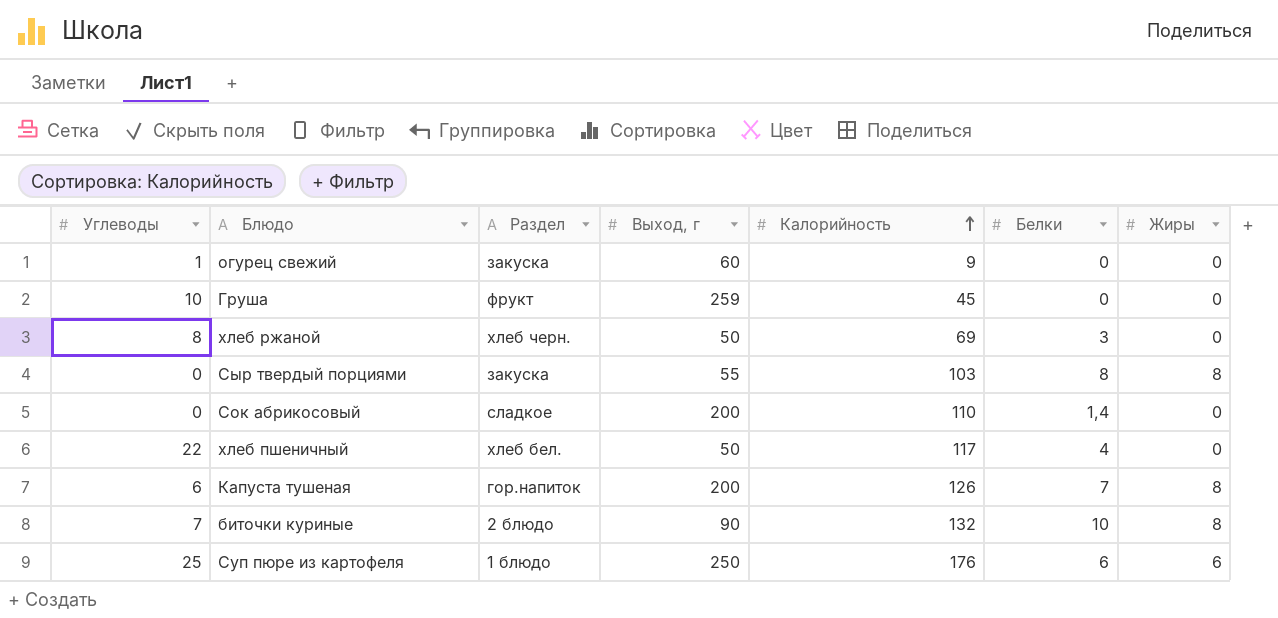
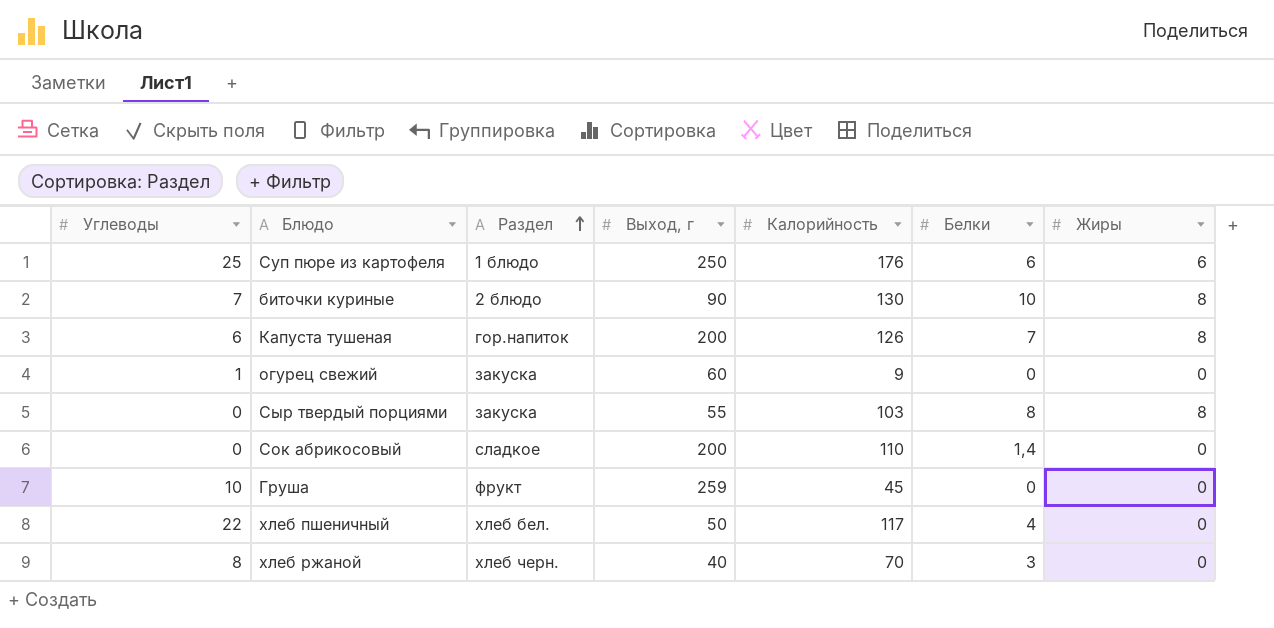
row order: Калорийность ascending -> Раздел ascending
биточки куриные | Калорийность: 132 -> 130
хлеб ржаной | Выход, г: 50 -> 40
хлеб ржаной | Калорийность: 69 -> 70

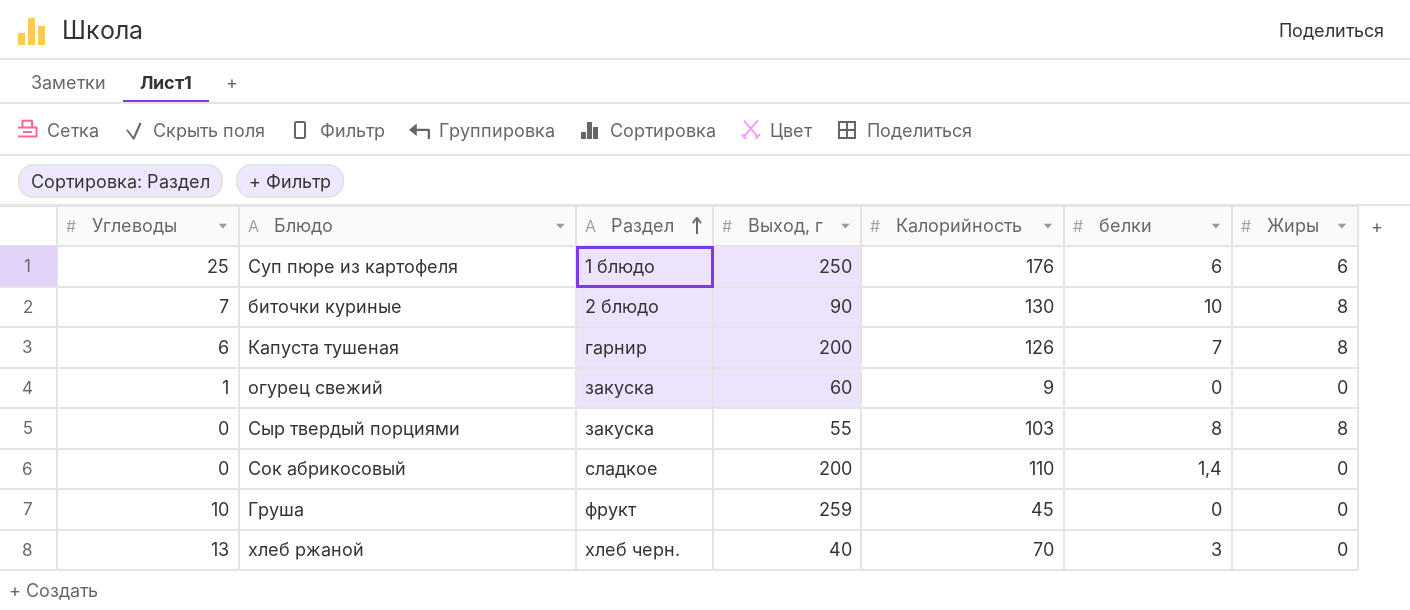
column name: Белки -> белки
row хлеб пшеничный: 22 | хлеб бел. | 50 | 117 | 4 | 0 -> none
Капуста тушеная | Раздел: гор.напиток -> гарнир
хлеб ржаной | Углеводы: 8 -> 13

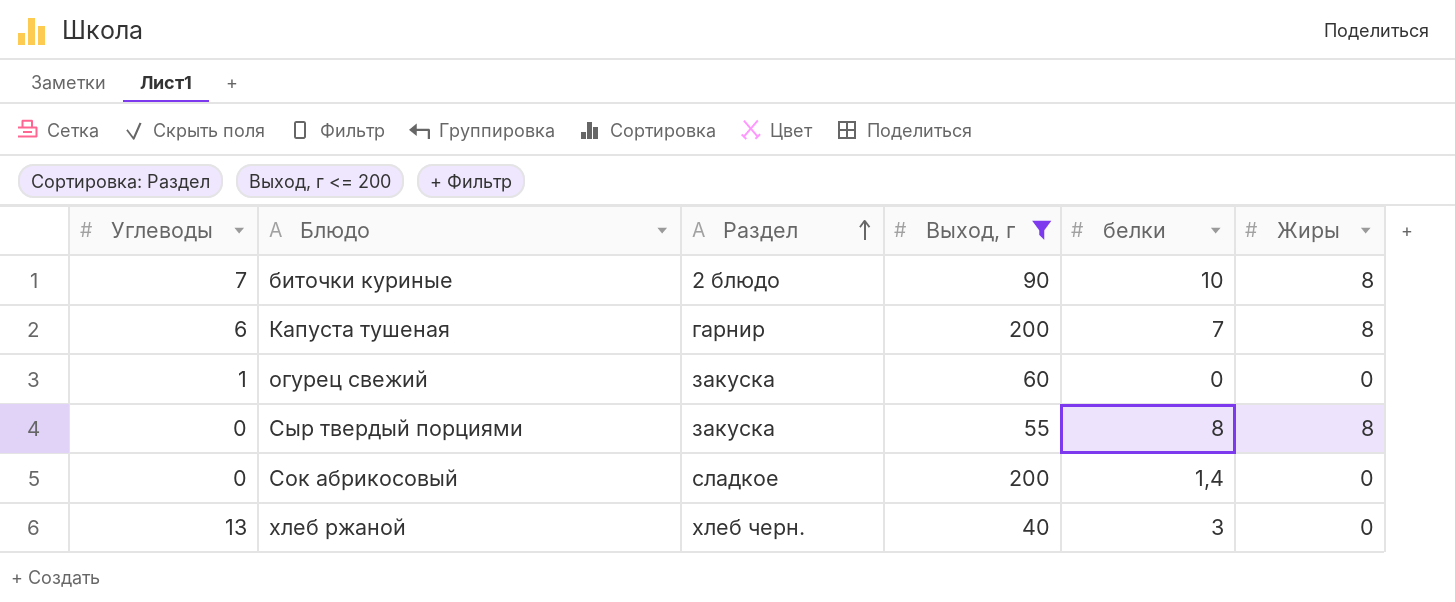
filter: none -> Выход, г <= 200
column Калорийность | position: 5 -> none

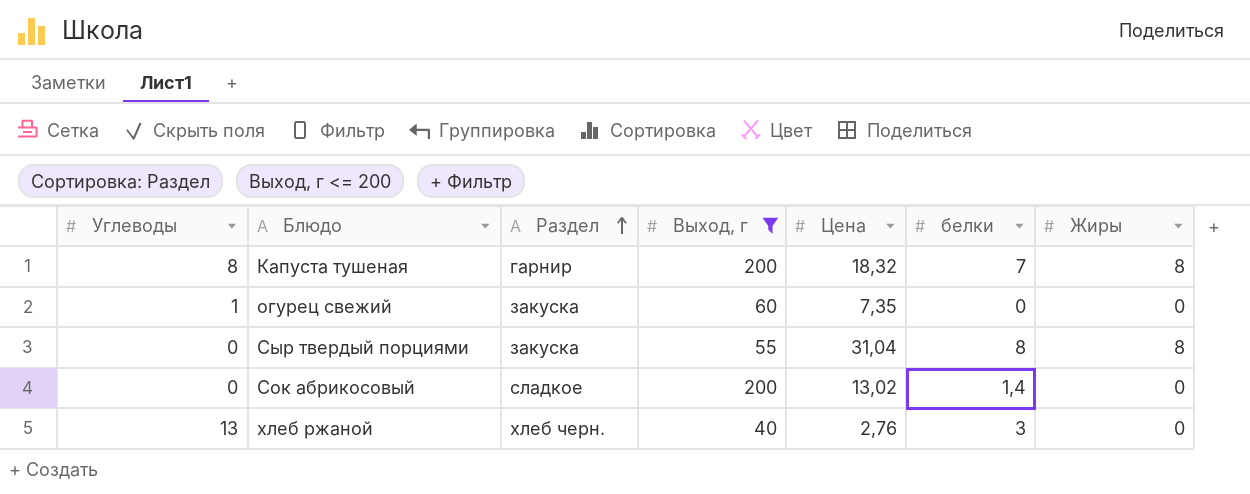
column Цена | position: none -> 5
row биточки куриные: 7 | 2 блюдо | 90 | 10 | 8 -> none
Капуста тушеная | Углеводы: 6 -> 8

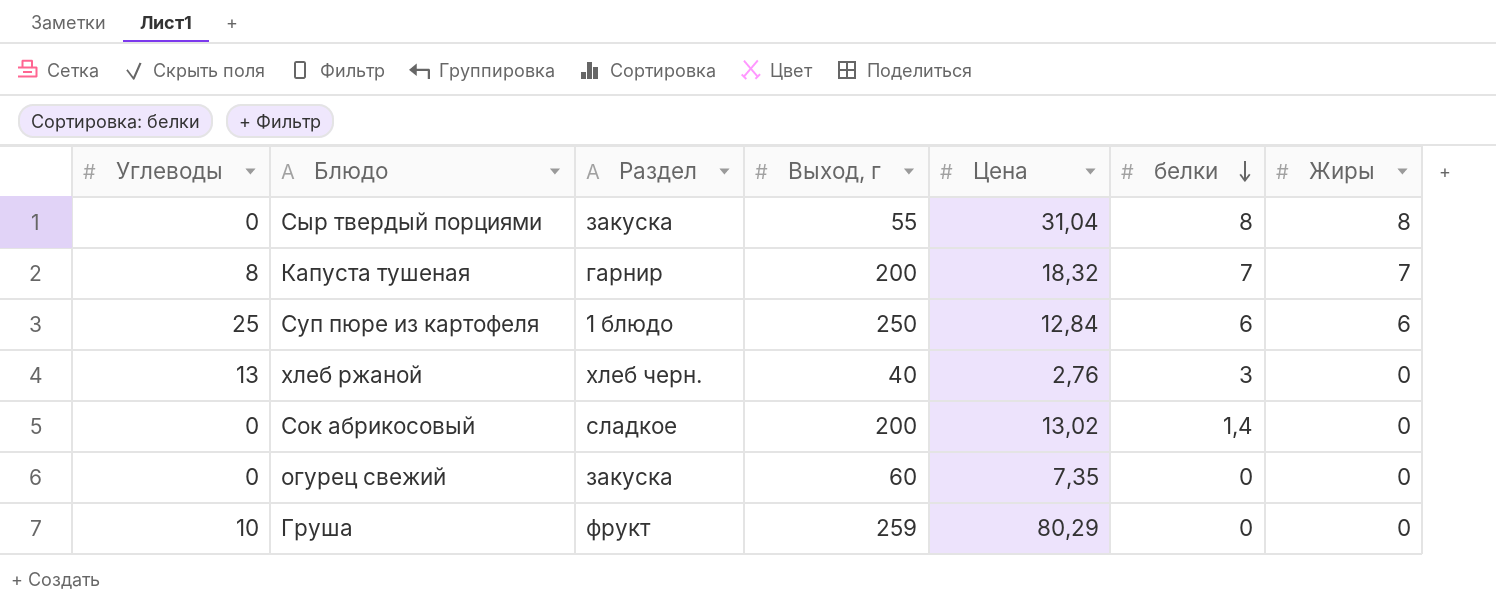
filter: Выход, г <= 200 -> none
row order: Раздел ascending -> белки descending
Капуста тушеная | Жиры: 8 -> 7
огурец свежий | Углеводы: 1 -> 0

